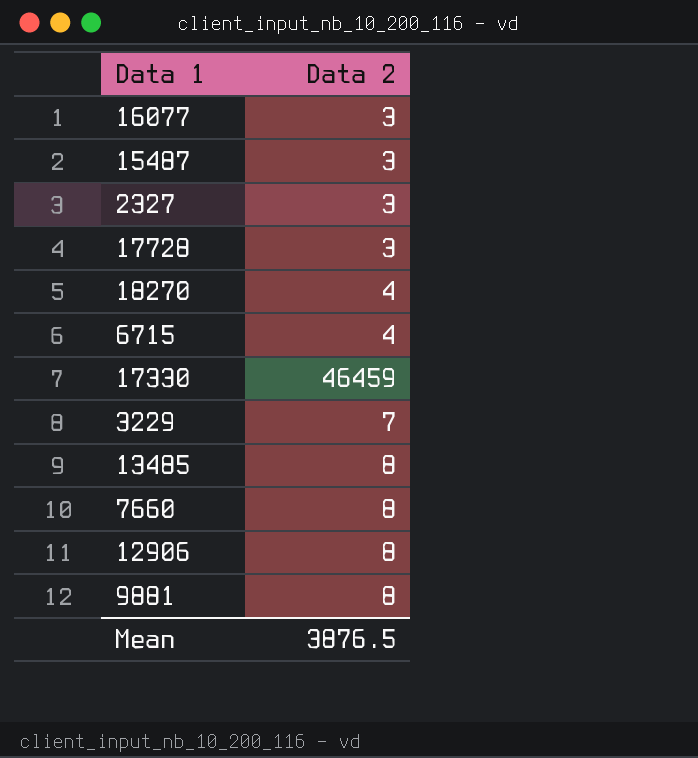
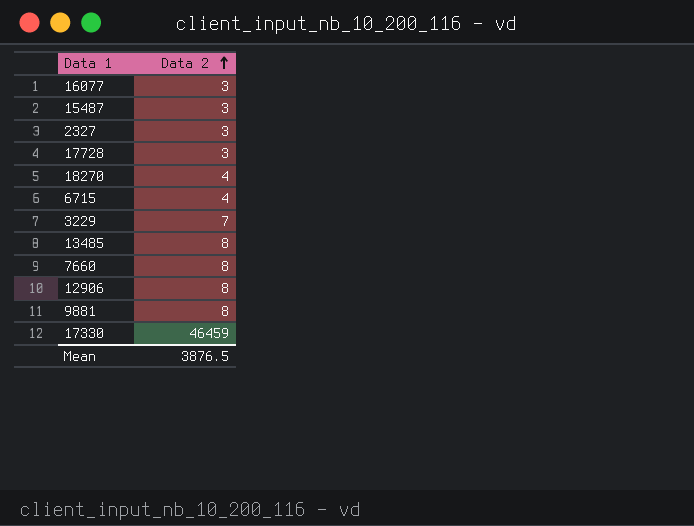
row order: none -> Data 2 ascending

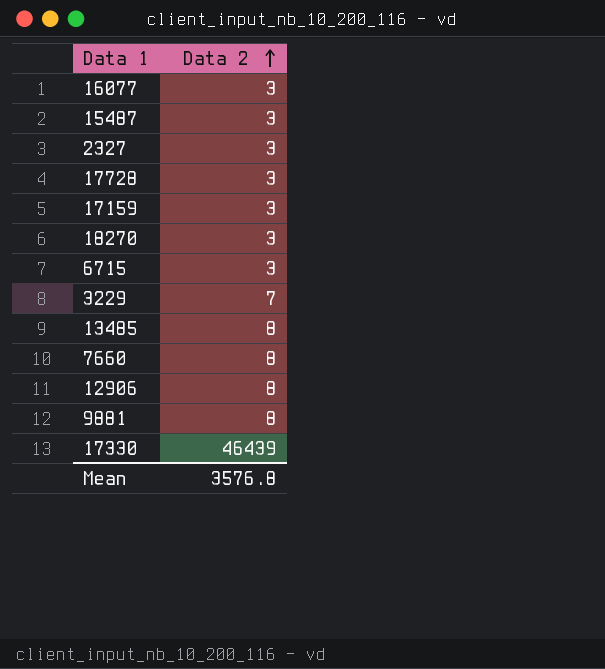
row 17159: none -> 3
18270 | Data 2: 4 -> 3
6715 | Data 2: 4 -> 3
17330 | Data 2: 46459 -> 46439
Mean | Data 2: 3876.5 -> 3576.8

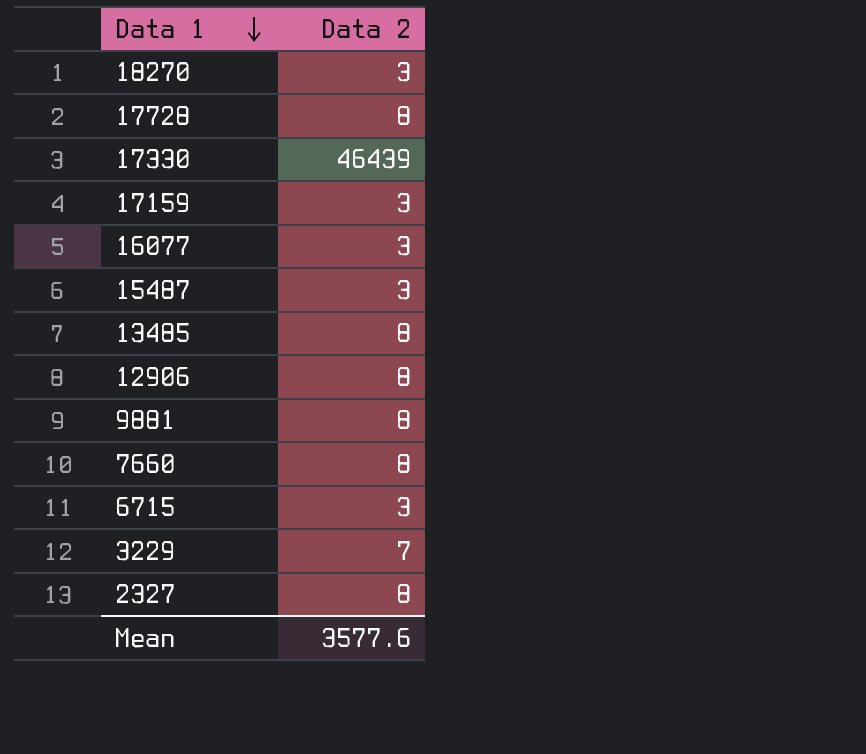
row order: Data 2 ascending -> Data 1 descending
17728 | Data 2: 3 -> 8
2327 | Data 2: 3 -> 8
Mean | Data 2: 3576.8 -> 3577.6

